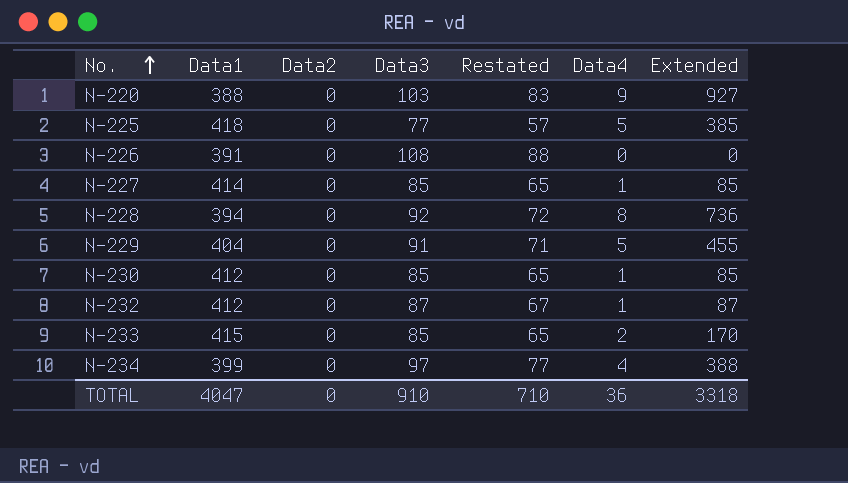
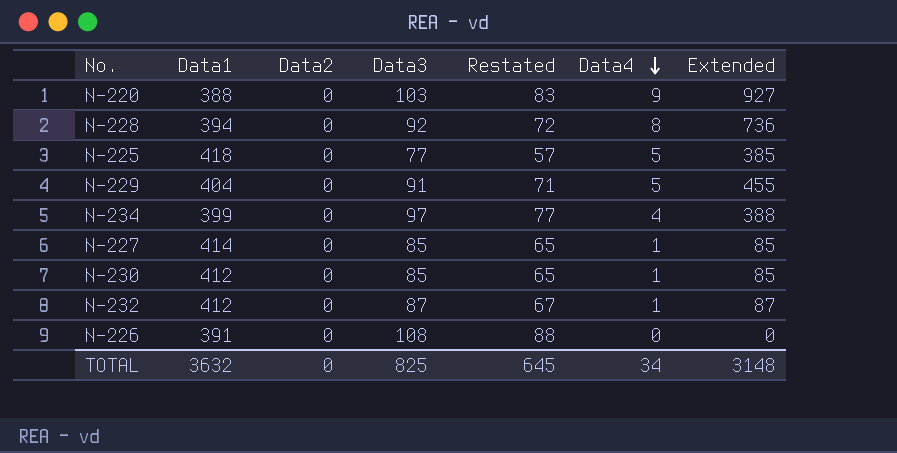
row order: No. ascending -> Data4 descending
row N-233: 415 | 0 | 85 | 65 | 2 | 170 -> none
TOTAL | Data1: 4047 -> 3632
TOTAL | Data3: 910 -> 825
TOTAL | Restated: 710 -> 645
TOTAL | Data4: 36 -> 34
TOTAL | Extended: 3318 -> 3148

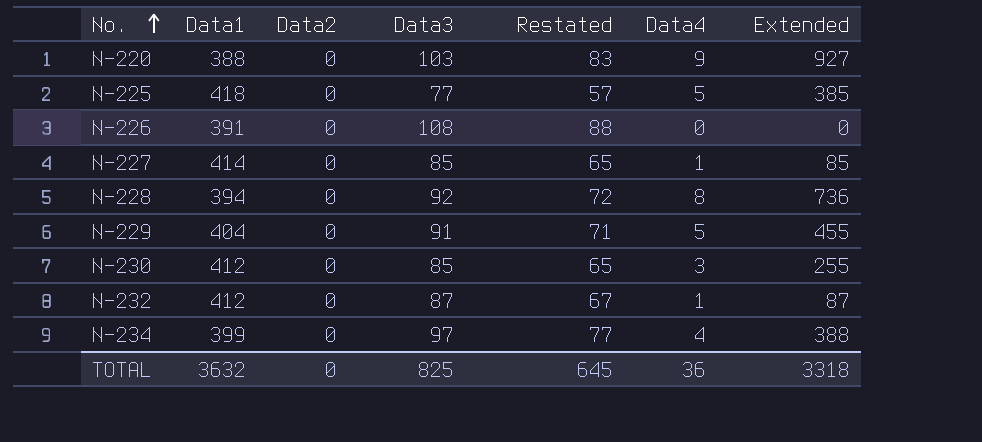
row order: Data4 descending -> No. ascending
N-230 | Data4: 1 -> 3
N-230 | Extended: 85 -> 255
TOTAL | Data4: 34 -> 36
TOTAL | Extended: 3148 -> 3318

